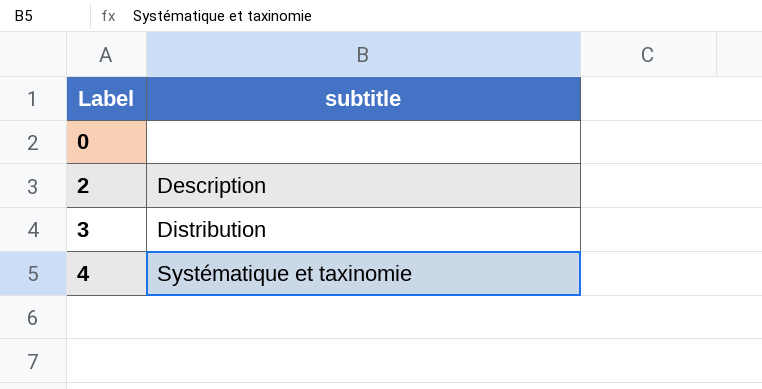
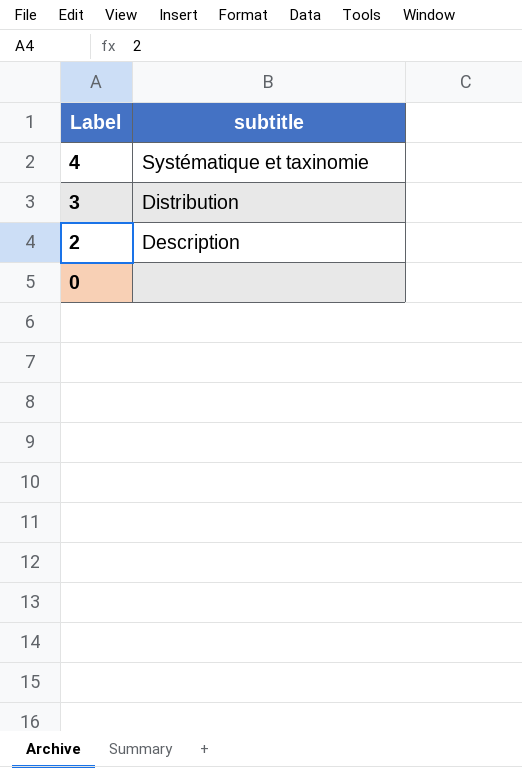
row order: Label ascending -> Label descending

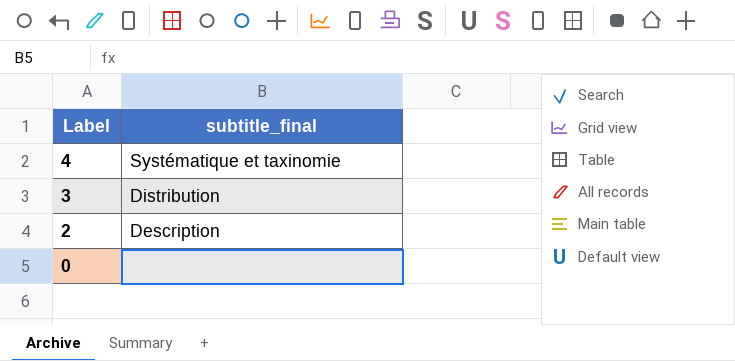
column name: subtitle -> subtitle_final

